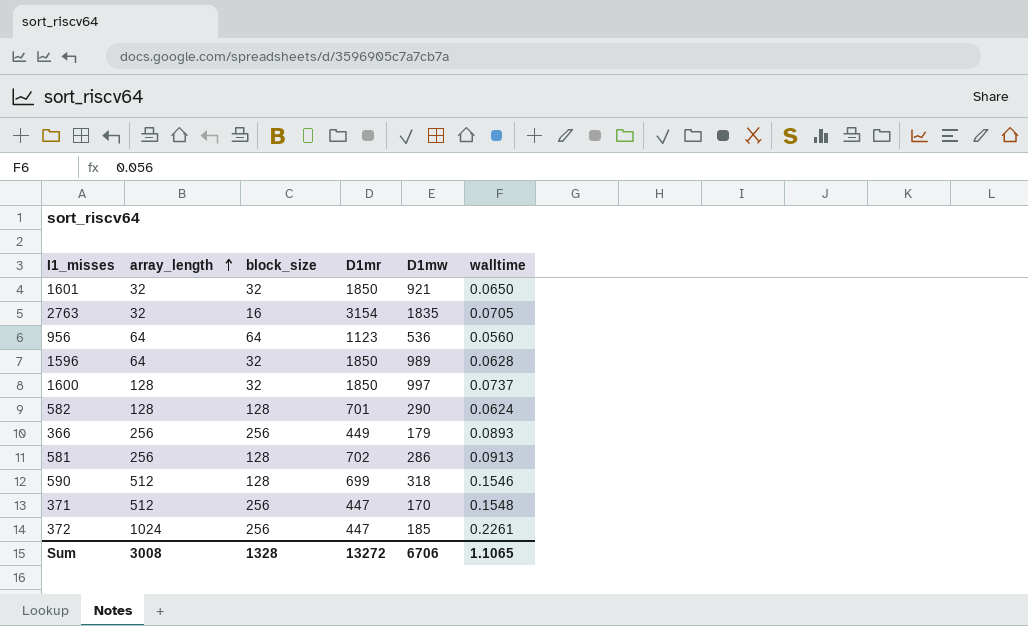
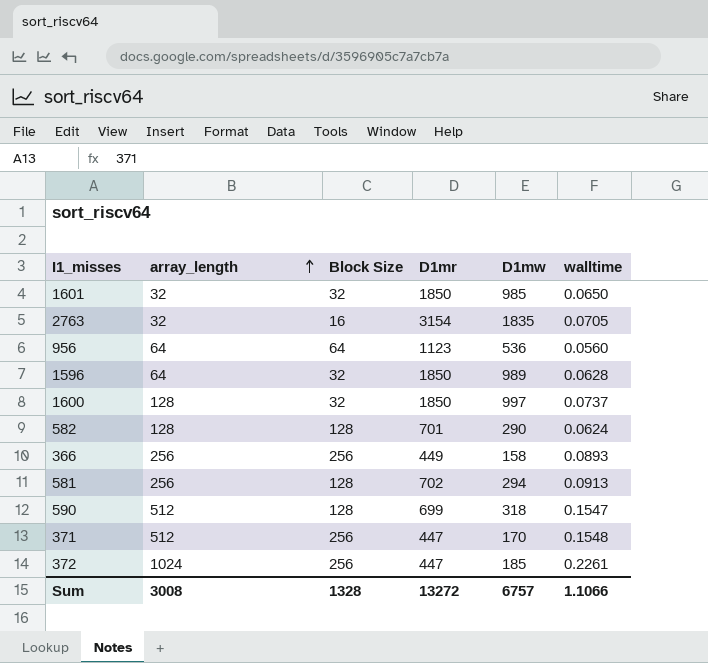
column name: block_size -> Block Size
1601 | D1mw: 921 -> 985
366 | D1mw: 179 -> 158
581 | D1mw: 286 -> 294
590 | walltime: 0.1546 -> 0.1547
Sum | D1mw: 6706 -> 6757
Sum | walltime: 1.1065 -> 1.1066

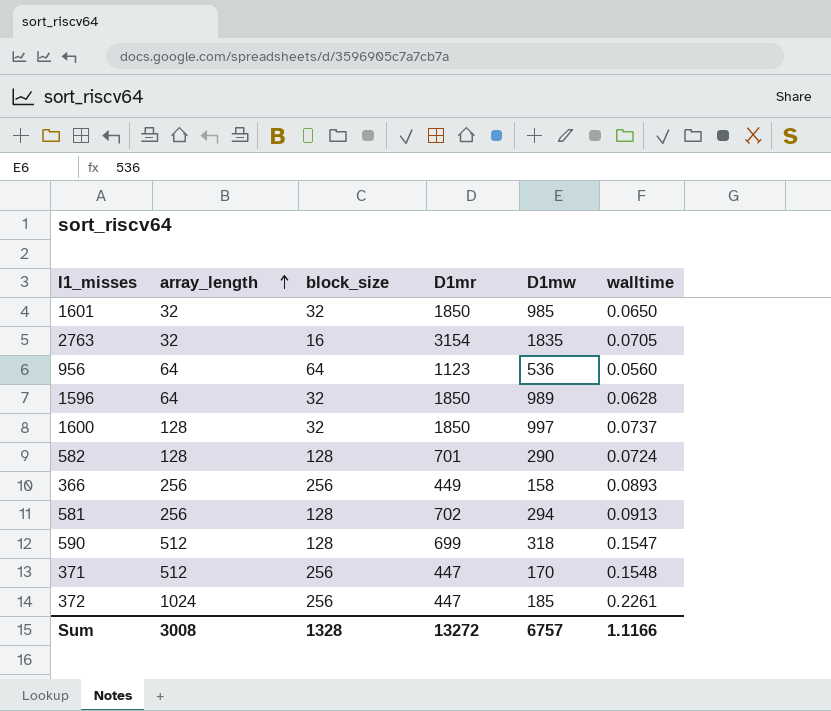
column name: Block Size -> block_size
582 | walltime: 0.0624 -> 0.0724
Sum | walltime: 1.1066 -> 1.1166

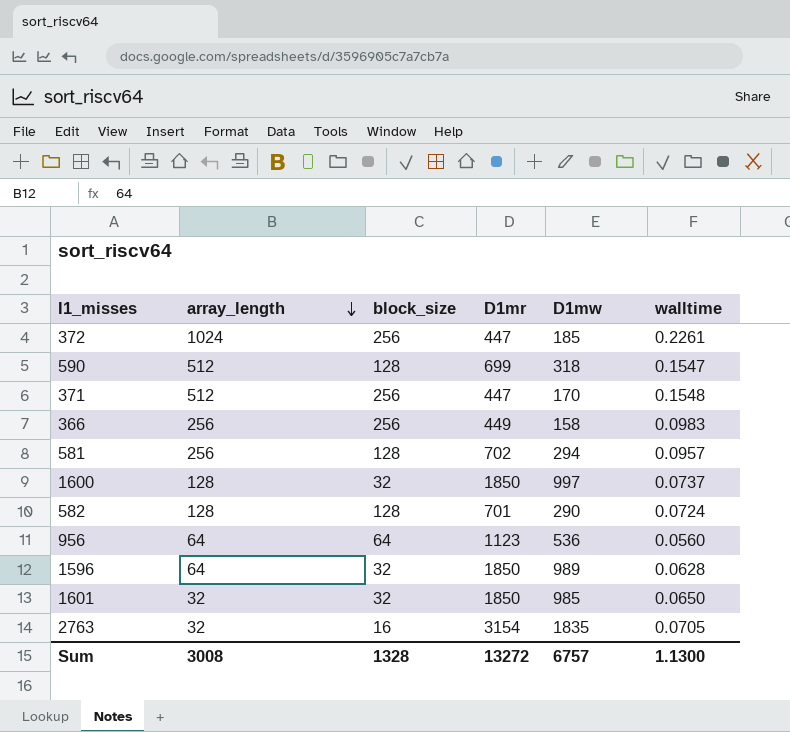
row order: array_length ascending -> array_length descending
366 | walltime: 0.0893 -> 0.0983
581 | walltime: 0.0913 -> 0.0957
Sum | walltime: 1.1166 -> 1.1300

